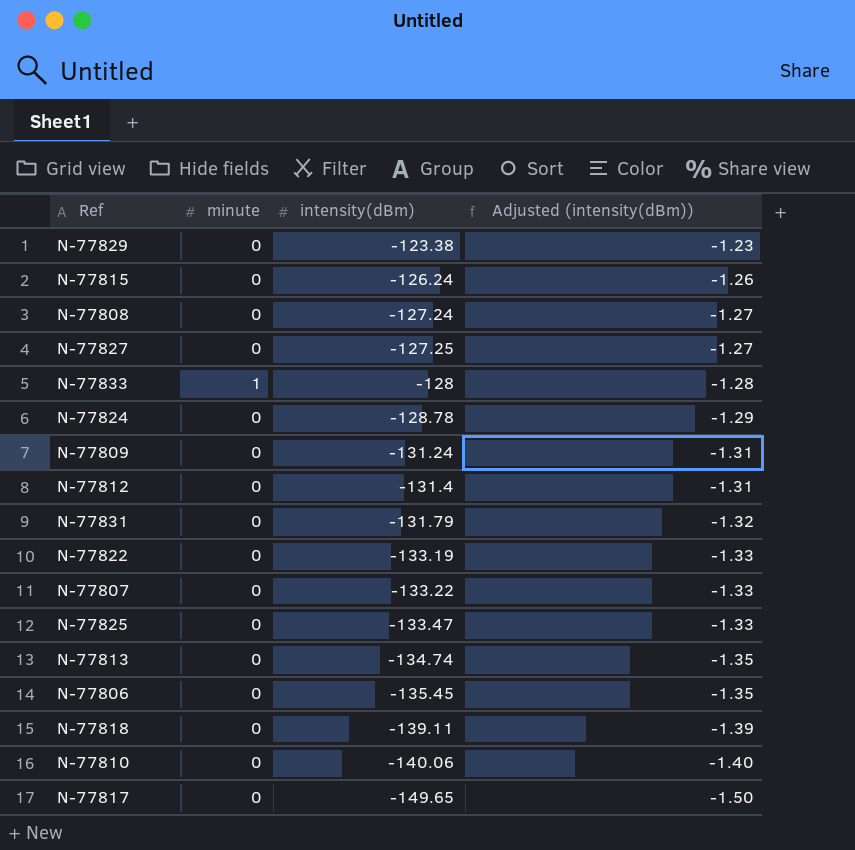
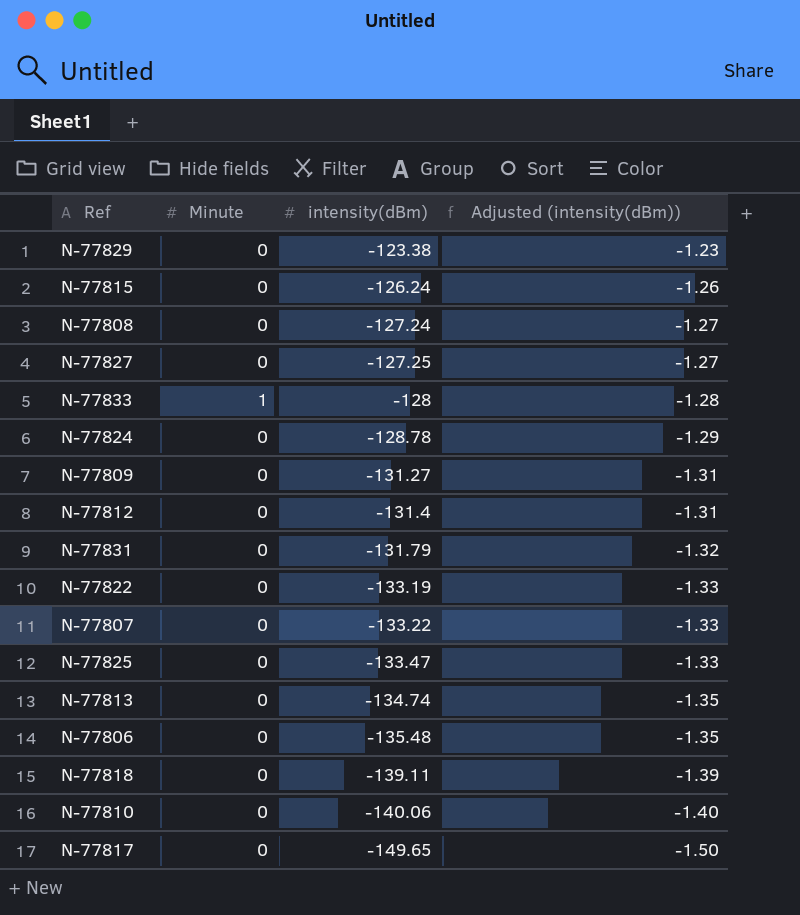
column name: minute -> Minute
N-77809 | intensity(dBm): -131.24 -> -131.27
N-77806 | intensity(dBm): -135.45 -> -135.48

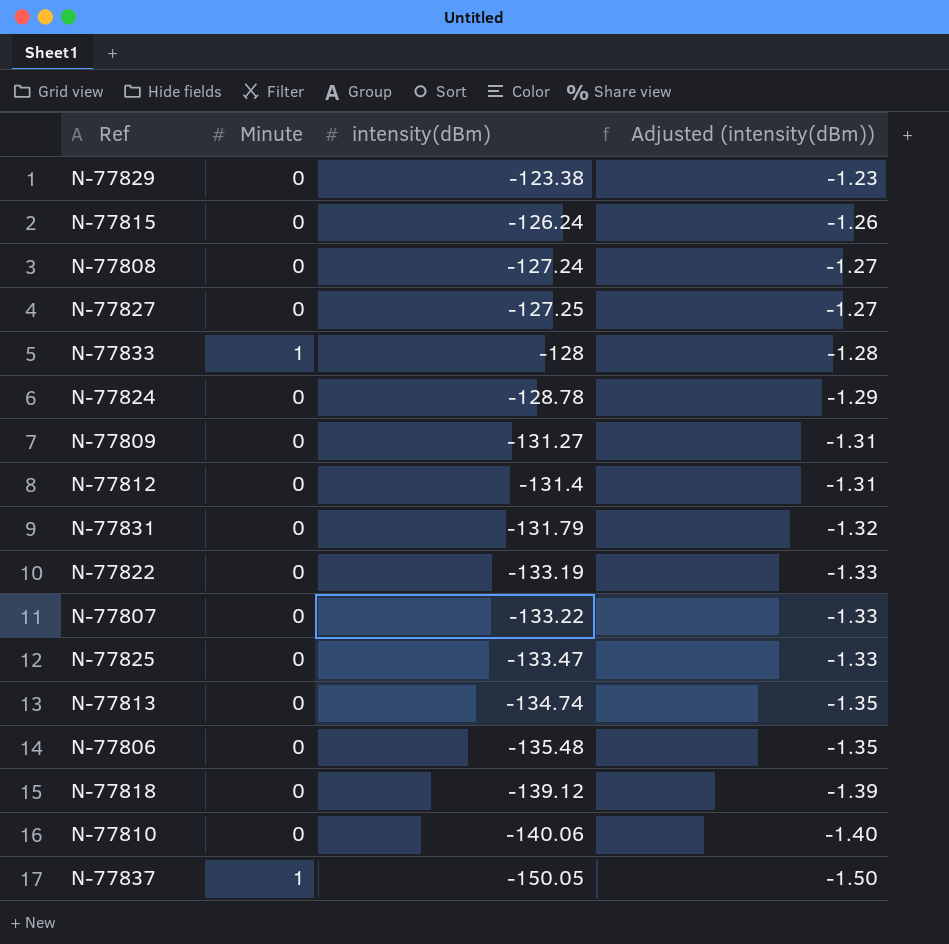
row N-77817: 0 | -149.65 | -1.50 -> none
N-77818 | intensity(dBm): -139.11 -> -139.12
row N-77837: none -> 1 | -150.05 | -1.50

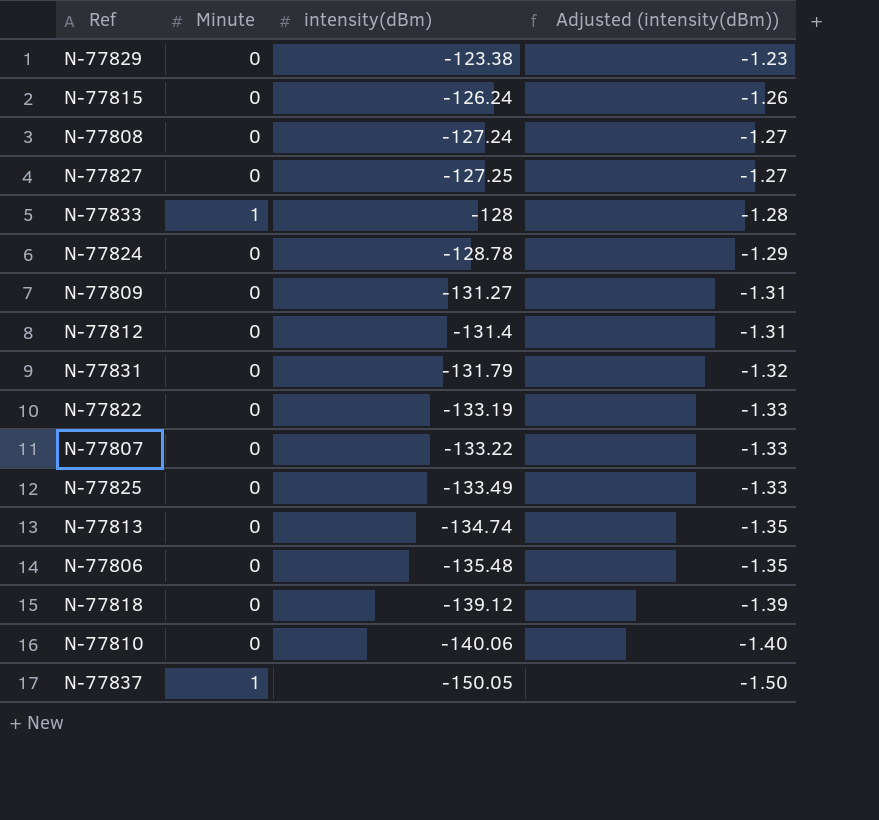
N-77825 | intensity(dBm): -133.47 -> -133.49

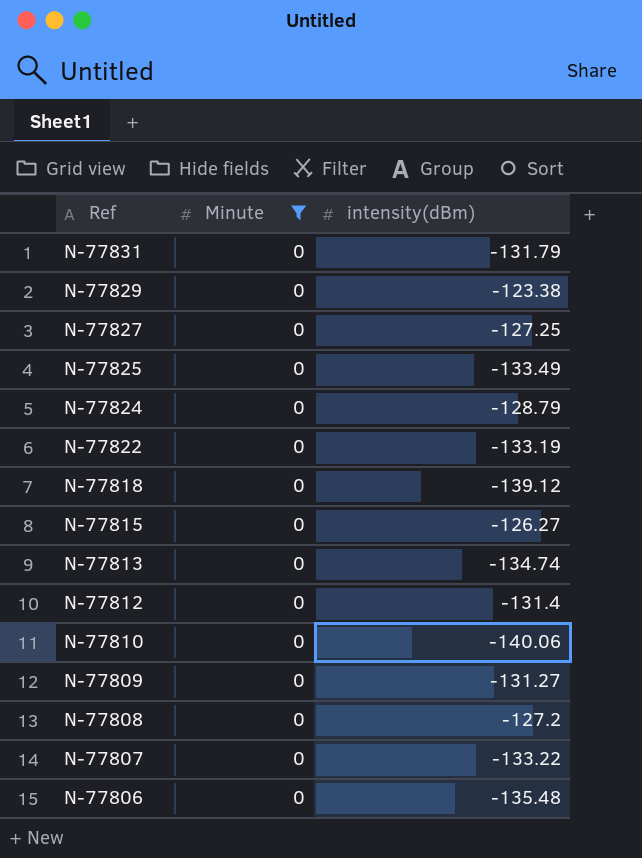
filter: none -> Minute = 0
row order: intensity(dBm) descending -> Ref descending
column Adjusted (intensity(dBm)) | formula: [intensity(dBm)] * 0.01 -> none
N-77824 | intensity(dBm): -128.78 -> -128.79
N-77815 | intensity(dBm): -126.24 -> -126.27
N-77808 | intensity(dBm): -127.24 -> -127.2

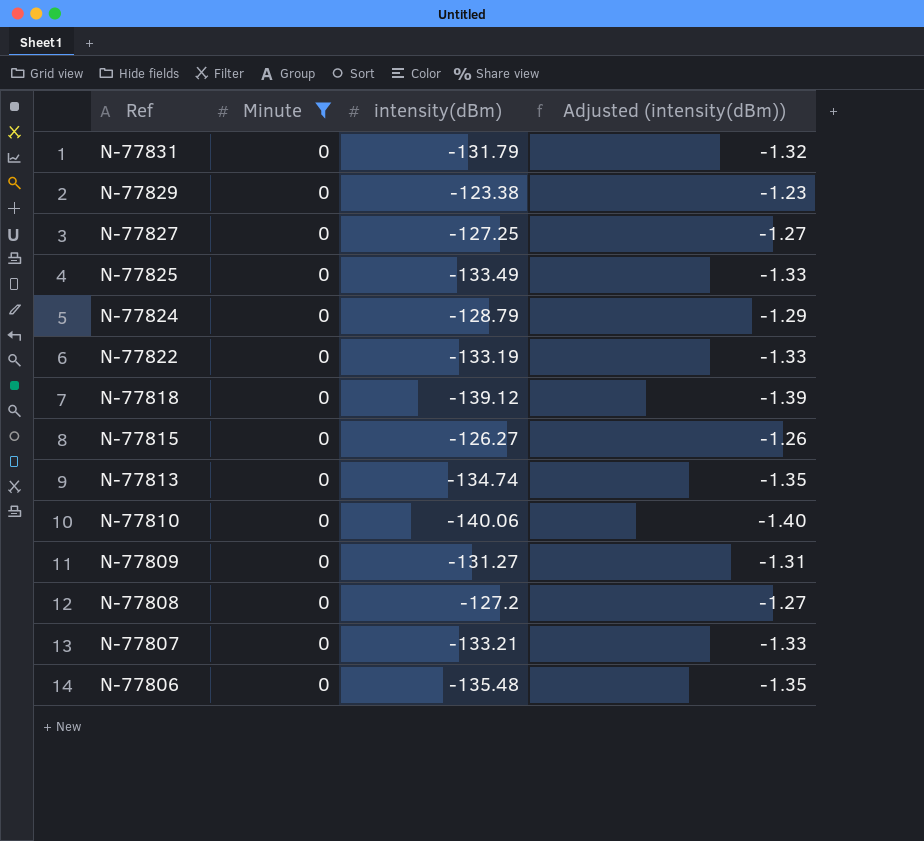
column Adjusted (intensity(dBm)) | formula: none -> [intensity(dBm)] * 0.01
row N-77812: 0 | -131.4 -> none
N-77807 | intensity(dBm): -133.22 -> -133.21

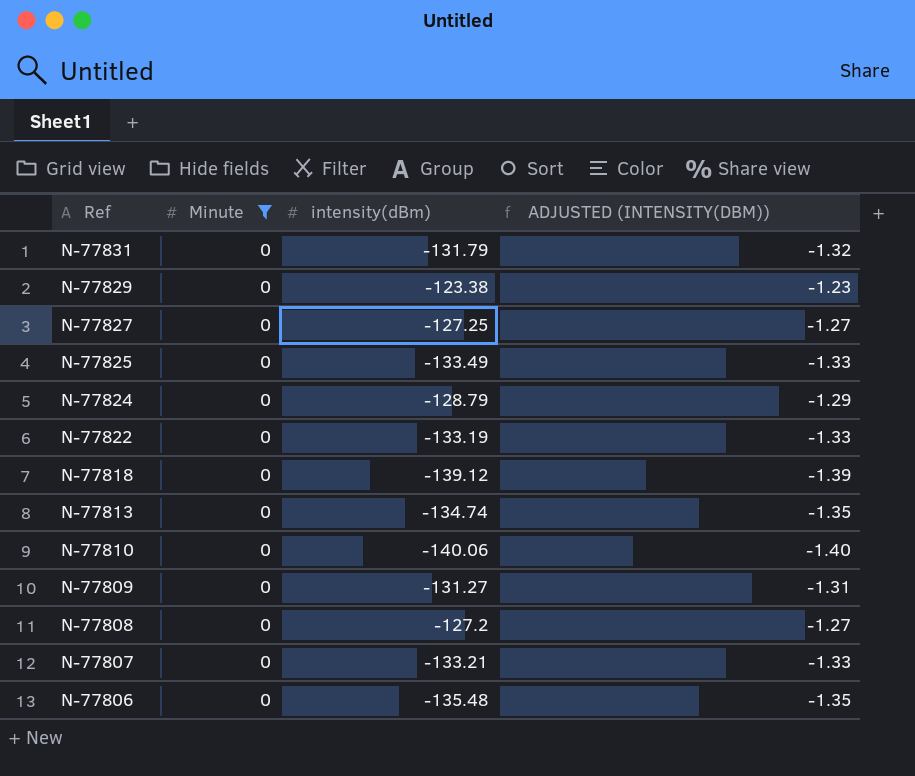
column name: Adjusted (intensity(dBm)) -> ADJUSTED (INTENSITY(DBM))
row N-77815: 0 | -126.27 | -1.26 -> none

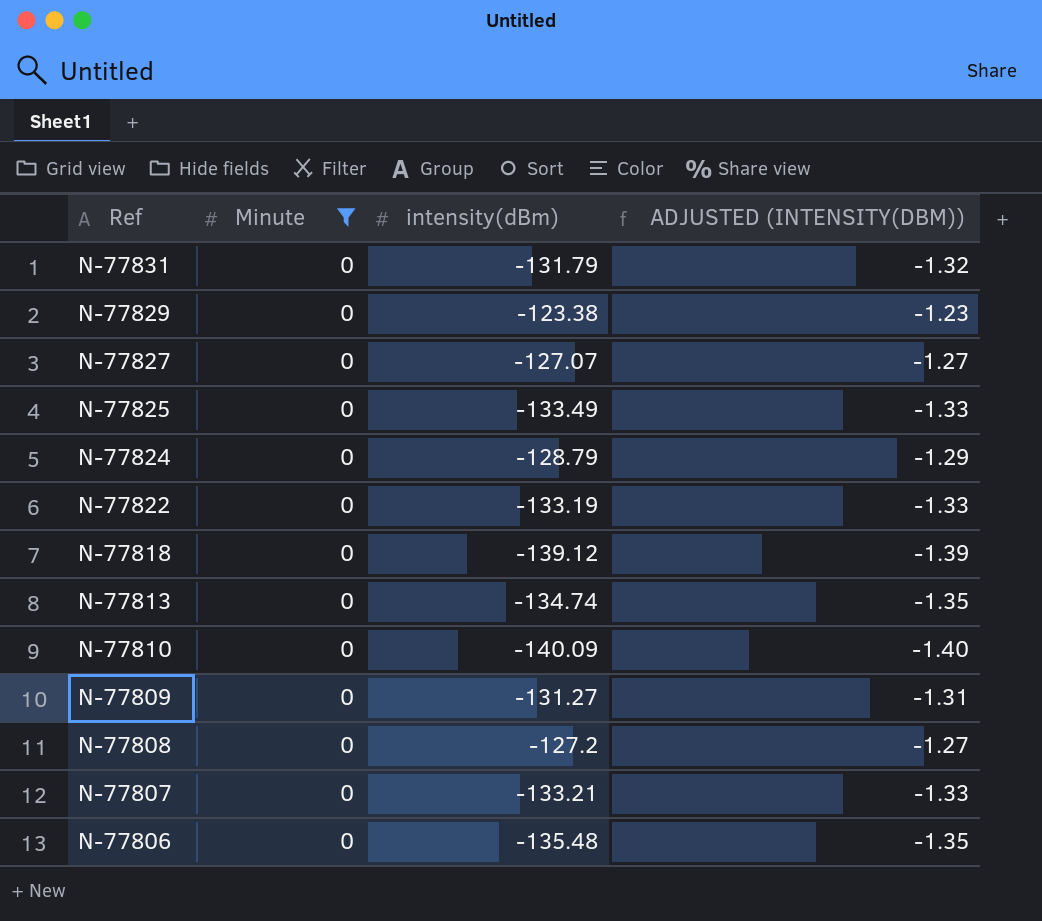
N-77827 | intensity(dBm): -127.25 -> -127.07
N-77810 | intensity(dBm): -140.06 -> -140.09

